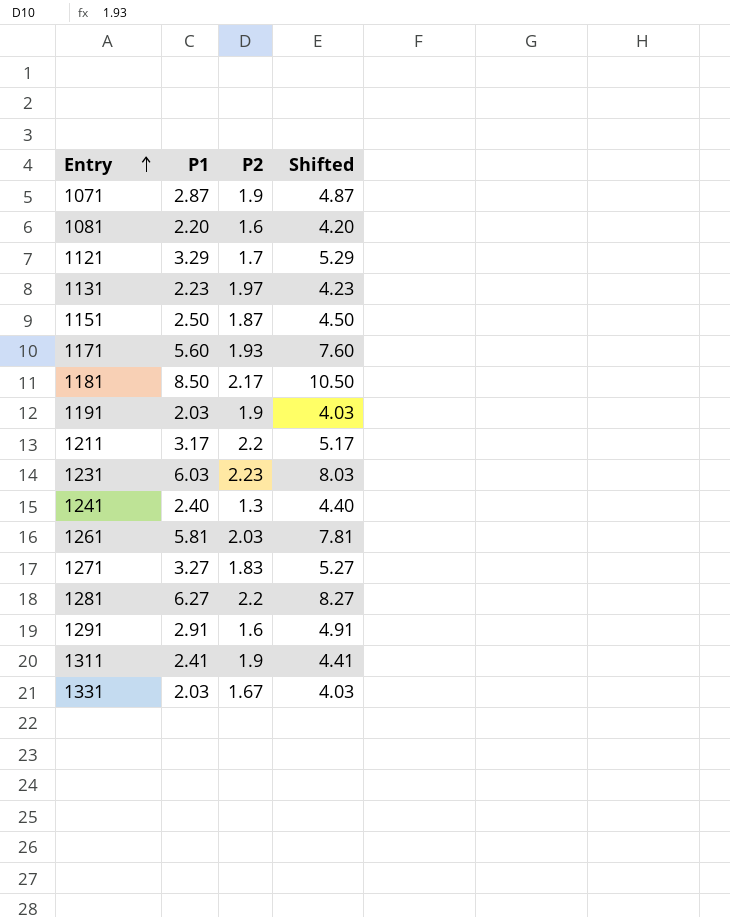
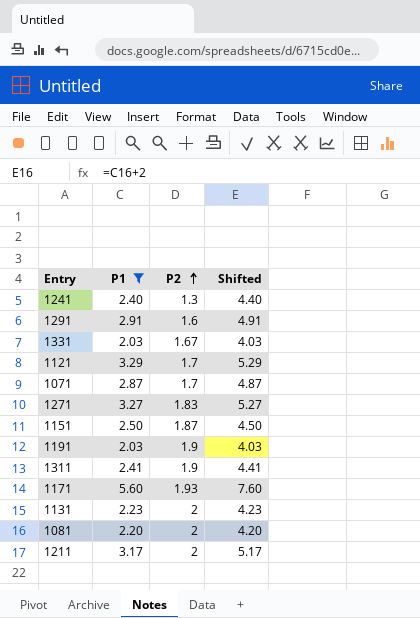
filter: none -> P1 <= 5.60
row order: Entry ascending -> P2 ascending
1071 | P2: 1.9 -> 1.7
1131 | P2: 1.97 -> 2
1081 | P2: 1.6 -> 2
1211 | P2: 2.2 -> 2

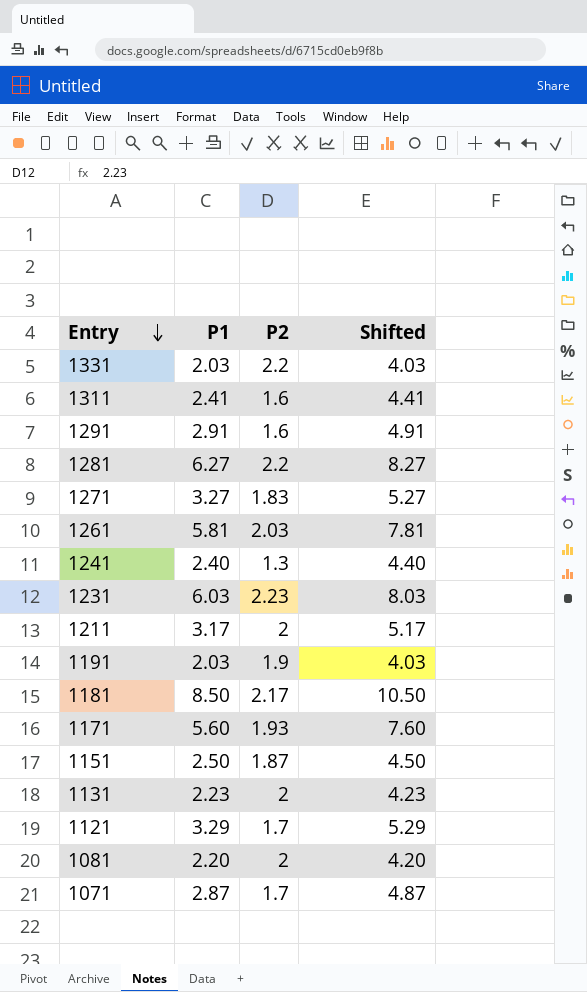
filter: P1 <= 5.60 -> none
row order: P2 ascending -> Entry descending
1331 | P2: 1.67 -> 2.2
1311 | P2: 1.9 -> 1.6

